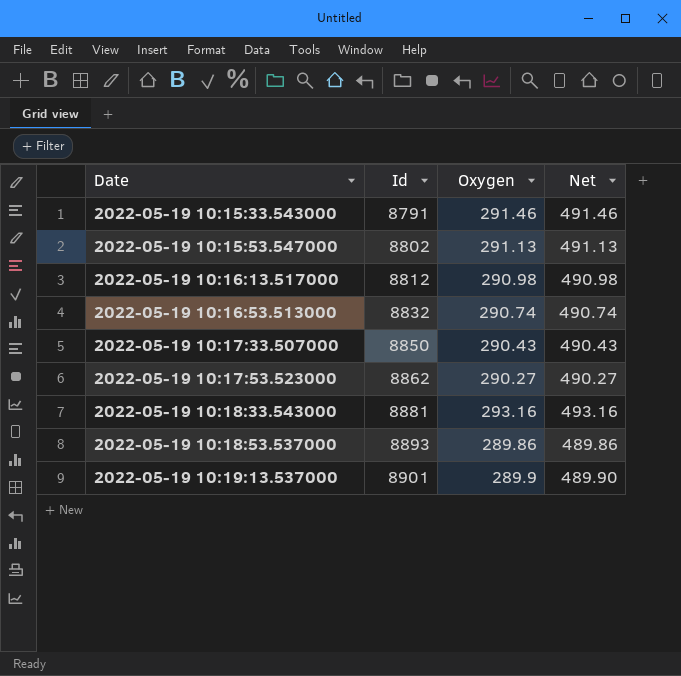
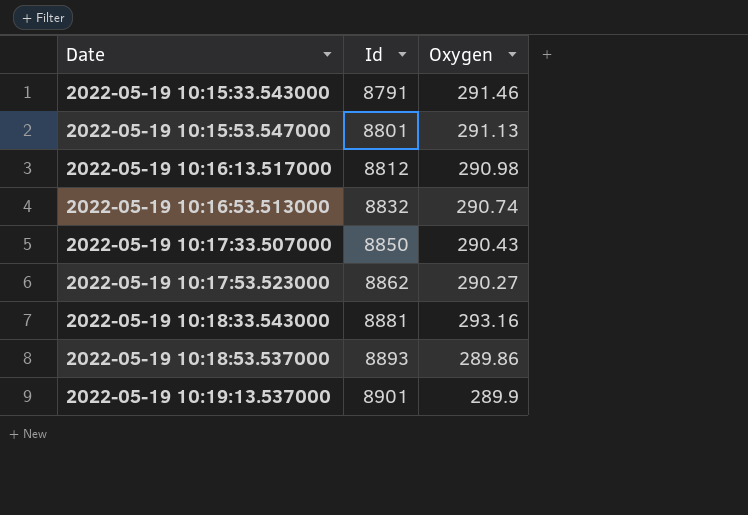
column Net | formula: [Oxygen] + 200 -> none
2022-05-19 10:15:53.547000 | Id: 8802 -> 8801

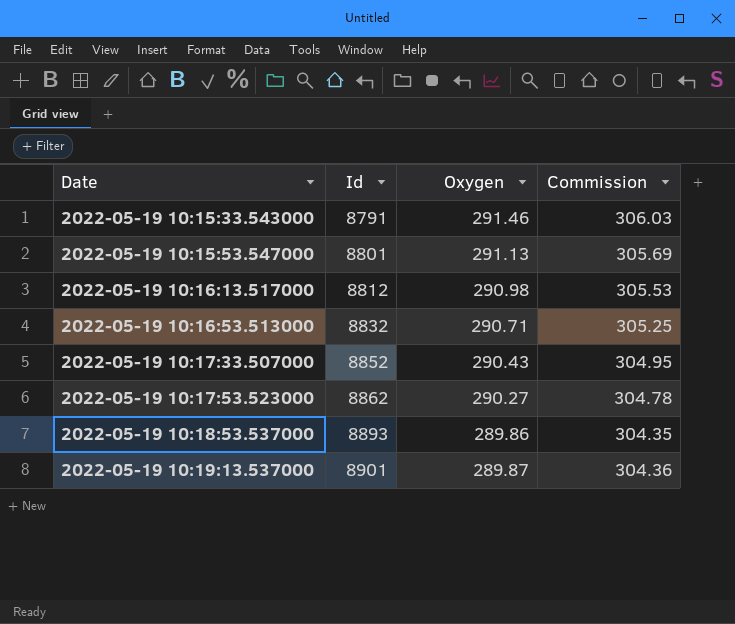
column Commission | formula: none -> [Oxygen] * 1.05
row 2022-05-19 10:18:33.543000: 8881 | 293.16 -> none
2022-05-19 10:16:53.513000 | Oxygen: 290.74 -> 290.71
2022-05-19 10:17:33.507000 | Id: 8850 -> 8852
2022-05-19 10:19:13.537000 | Oxygen: 289.9 -> 289.87

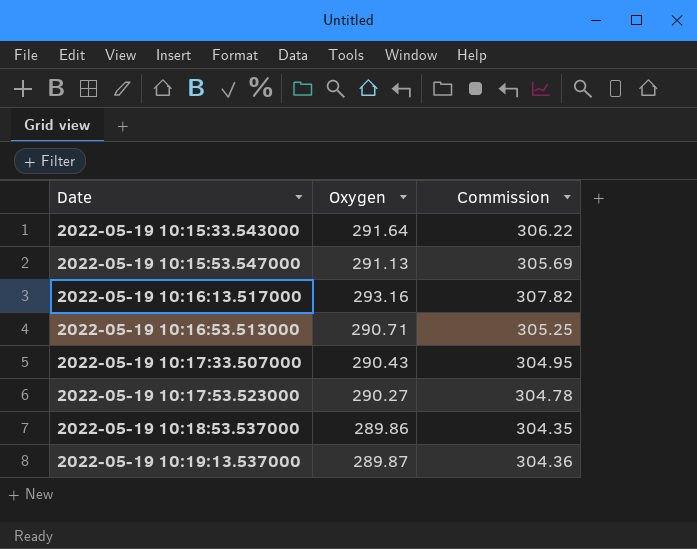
column Id | position: 2 -> none
2022-05-19 10:15:33.543000 | Oxygen: 291.46 -> 291.64
2022-05-19 10:15:33.543000 | Commission: 306.03 -> 306.22
2022-05-19 10:16:13.517000 | Oxygen: 290.98 -> 293.16
2022-05-19 10:16:13.517000 | Commission: 305.53 -> 307.82

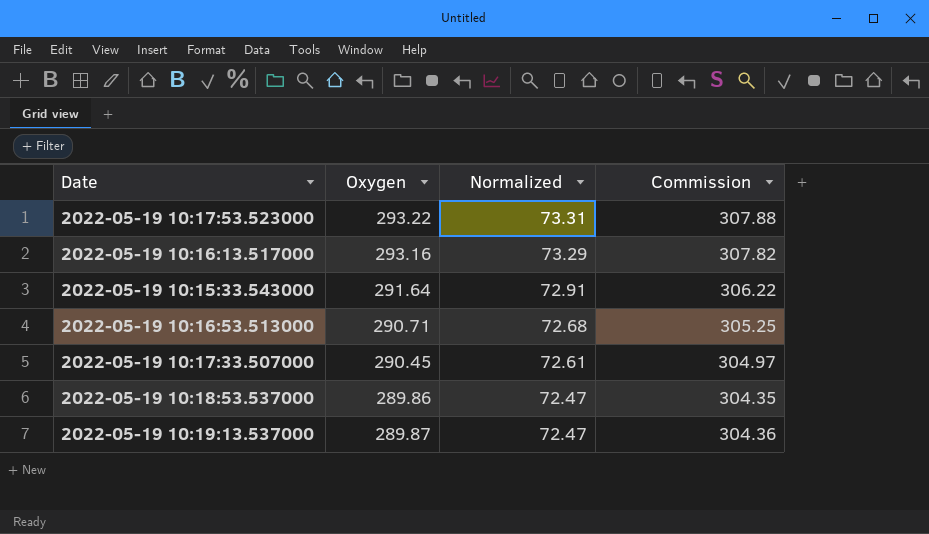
row order: Date ascending -> Normalized descending
column Normalized | formula: none -> [Oxygen] * 0.25
row 2022-05-19 10:15:53.547000: 291.13 | 305.69 -> none
2022-05-19 10:17:53.523000 | Oxygen: 290.27 -> 293.22
2022-05-19 10:17:53.523000 | Commission: 304.78 -> 307.88
2022-05-19 10:17:33.507000 | Oxygen: 290.43 -> 290.45
2022-05-19 10:17:33.507000 | Commission: 304.95 -> 304.97

